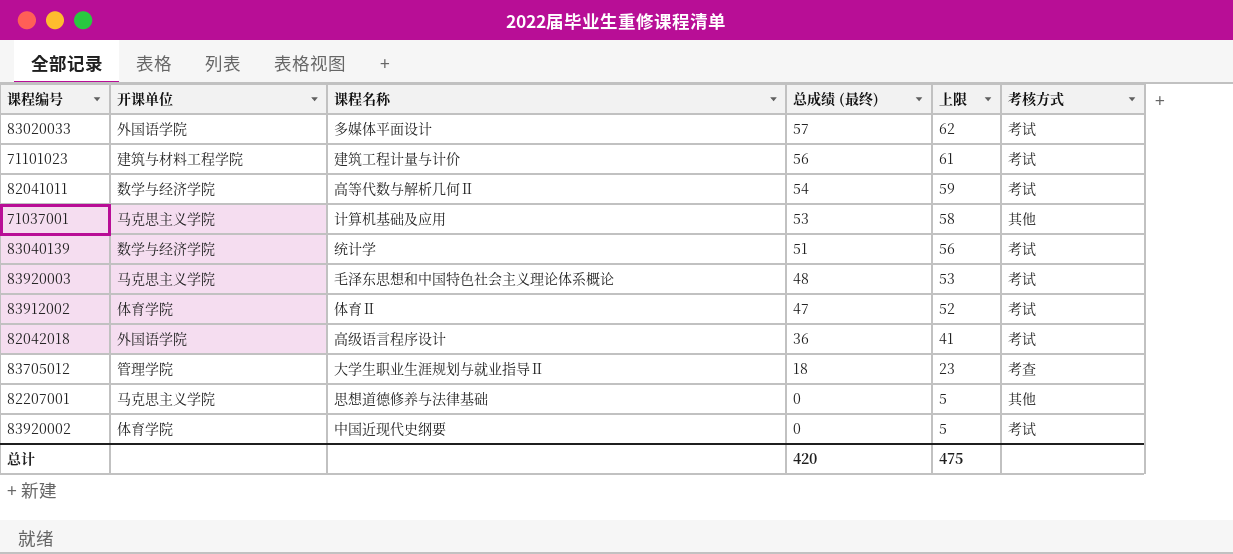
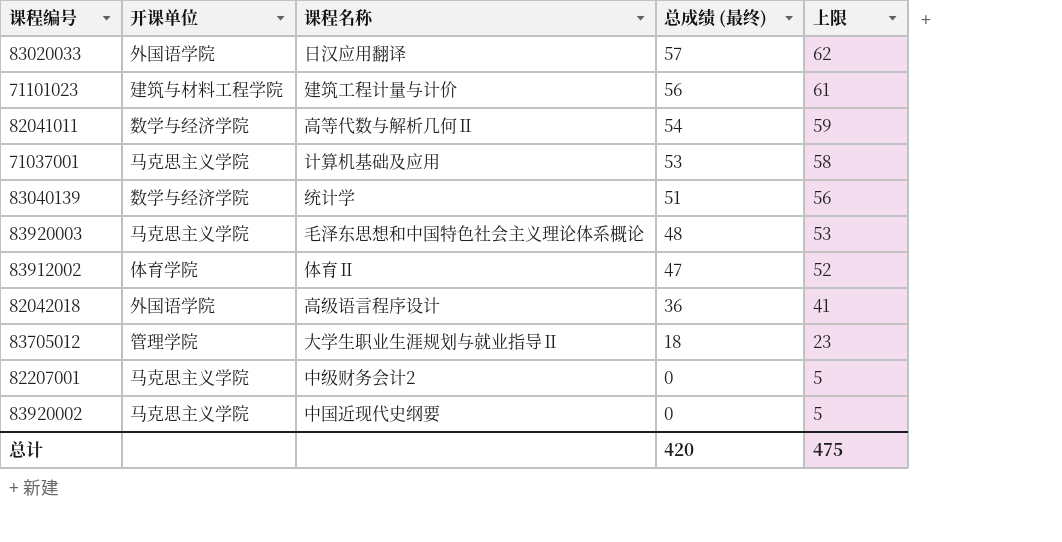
column 考核方式 | position: 6 -> none
83020033 | 课程名称: 多媒体平面设计 -> 日汉应用翻译
82207001 | 课程名称: 思想道德修养与法律基础 -> 中级财务会计2
83920002 | 开课单位: 体育学院 -> 马克思主义学院

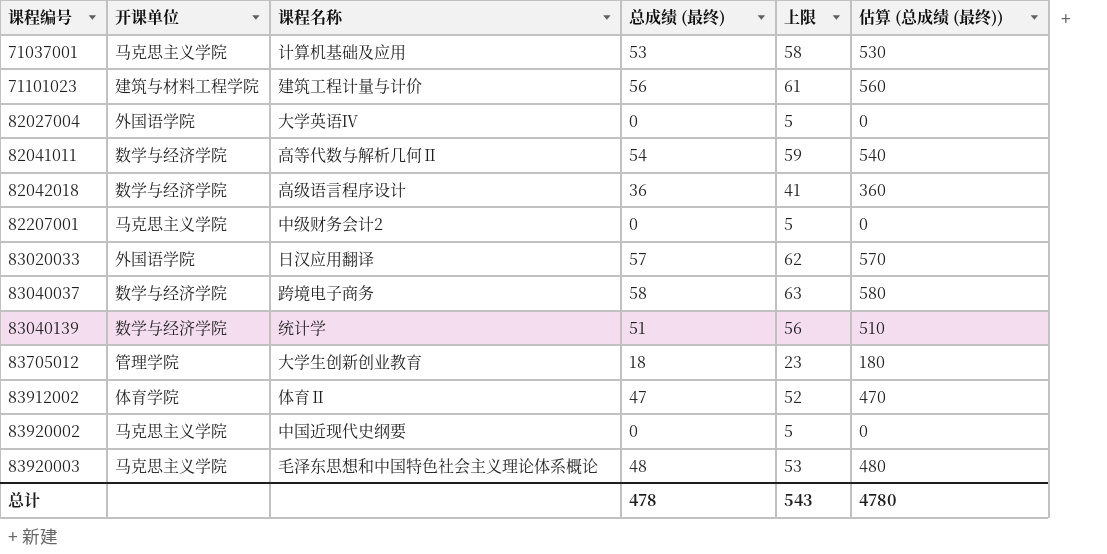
row order: 总成绩 (最终) descending -> 课程编号 ascending
column 估算 (总成绩 (最终)) | formula: none -> [总成绩 (最终)] * 10
row 82027004: none -> 外国语学院 | 大学英语Ⅳ | 0 | 5 | 0
82042018 | 开课单位: 外国语学院 -> 数学与经济学院
row 83040037: none -> 数学与经济学院 | 跨境电子商务 | 58 | 63 | 580
83705012 | 课程名称: 大学生职业生涯规划与就业指导Ⅱ -> 大学生创新创业教育
总计 | 总成绩 (最终): 420 -> 478
总计 | 上限: 475 -> 543

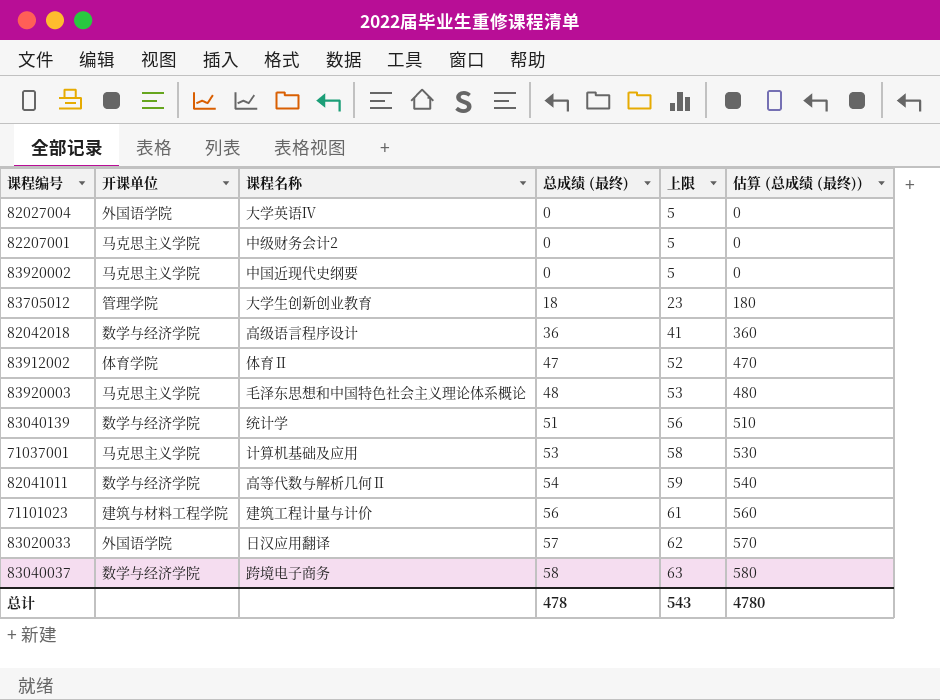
row order: 课程编号 ascending -> 总成绩 (最终) ascending

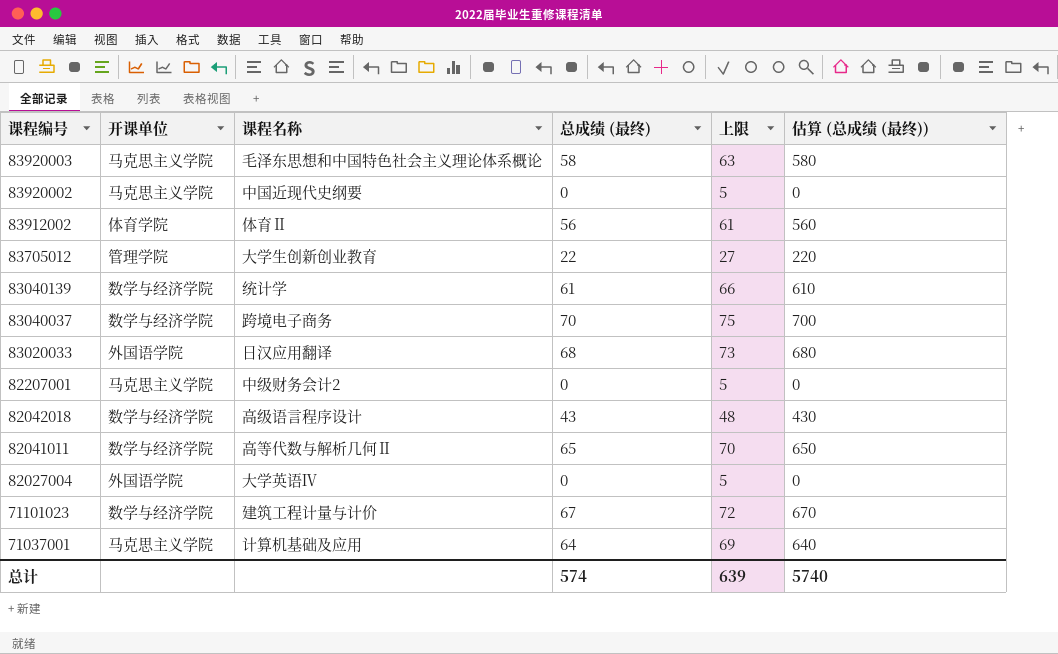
row order: 总成绩 (最终) ascending -> 课程编号 descending
83920003 | 总成绩 (最终): 48 -> 58
83920003 | 上限: 53 -> 63
83920003 | 估算 (总成绩 (最终)): 480 -> 580
83912002 | 总成绩 (最终): 47 -> 56
83912002 | 上限: 52 -> 61
83912002 | 估算 (总成绩 (最终)): 470 -> 560
83705012 | 总成绩 (最终): 18 -> 22
83705012 | 上限: 23 -> 27
83705012 | 估算 (总成绩 (最终)): 180 -> 220
83040139 | 总成绩 (最终): 51 -> 61
83040139 | 上限: 56 -> 66
83040139 | 估算 (总成绩 (最终)): 510 -> 610
83040037 | 总成绩 (最终): 58 -> 70
83040037 | 上限: 63 -> 75
83040037 | 估算 (总成绩 (最终)): 580 -> 700
83020033 | 总成绩 (最终): 57 -> 68
83020033 | 上限: 62 -> 73
83020033 | 估算 (总成绩 (最终)): 570 -> 680
82042018 | 总成绩 (最终): 36 -> 43
82042018 | 上限: 41 -> 48
82042018 | 估算 (总成绩 (最终)): 360 -> 430
82041011 | 总成绩 (最终): 54 -> 65
82041011 | 上限: 59 -> 70
82041011 | 估算 (总成绩 (最终)): 540 -> 650
71101023 | 开课单位: 建筑与材料工程学院 -> 数学与经济学院
71101023 | 总成绩 (最终): 56 -> 67
71101023 | 上限: 61 -> 72
71101023 | 估算 (总成绩 (最终)): 560 -> 670
71037001 | 总成绩 (最终): 53 -> 64
71037001 | 上限: 58 -> 69
71037001 | 估算 (总成绩 (最终)): 530 -> 640
总计 | 总成绩 (最终): 478 -> 574
总计 | 上限: 543 -> 639
总计 | 估算 (总成绩 (最终)): 4780 -> 5740

